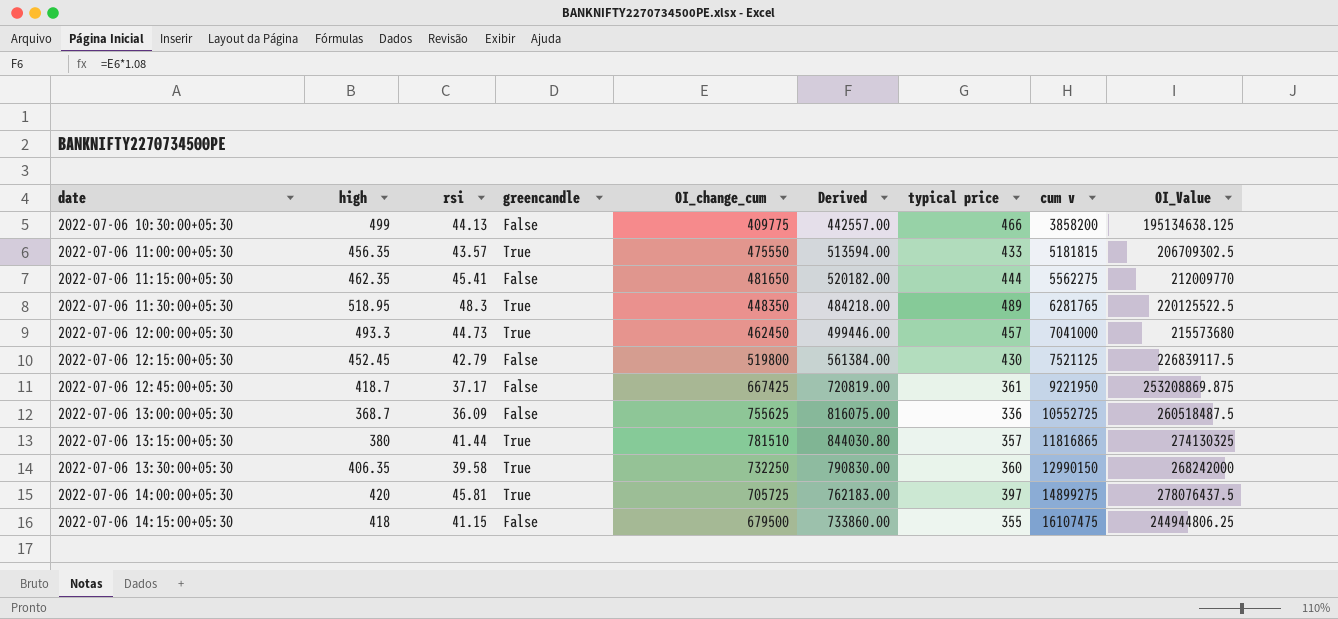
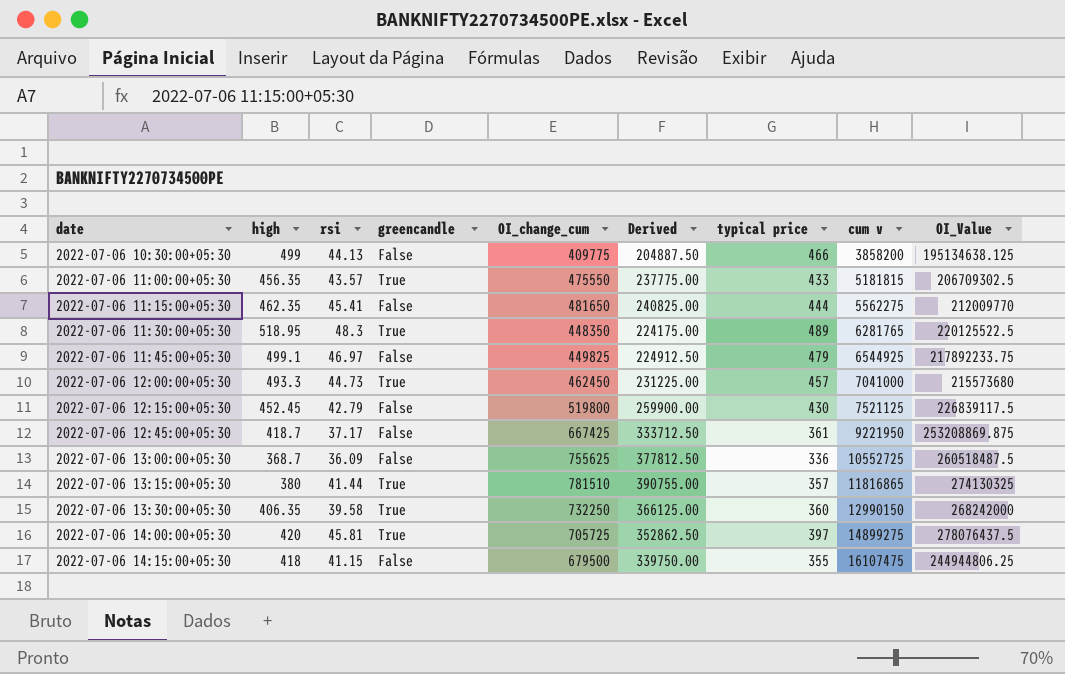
column Derived | formula: [OI_change_cum] * 1.08 -> [OI_change_cum] * 0.5
row 2022-07-06 11:45:00+05:30: none -> 499.1 | 46.97 | False | 449825 | 224912.50 | 479 | 6544925 | 217892233.75

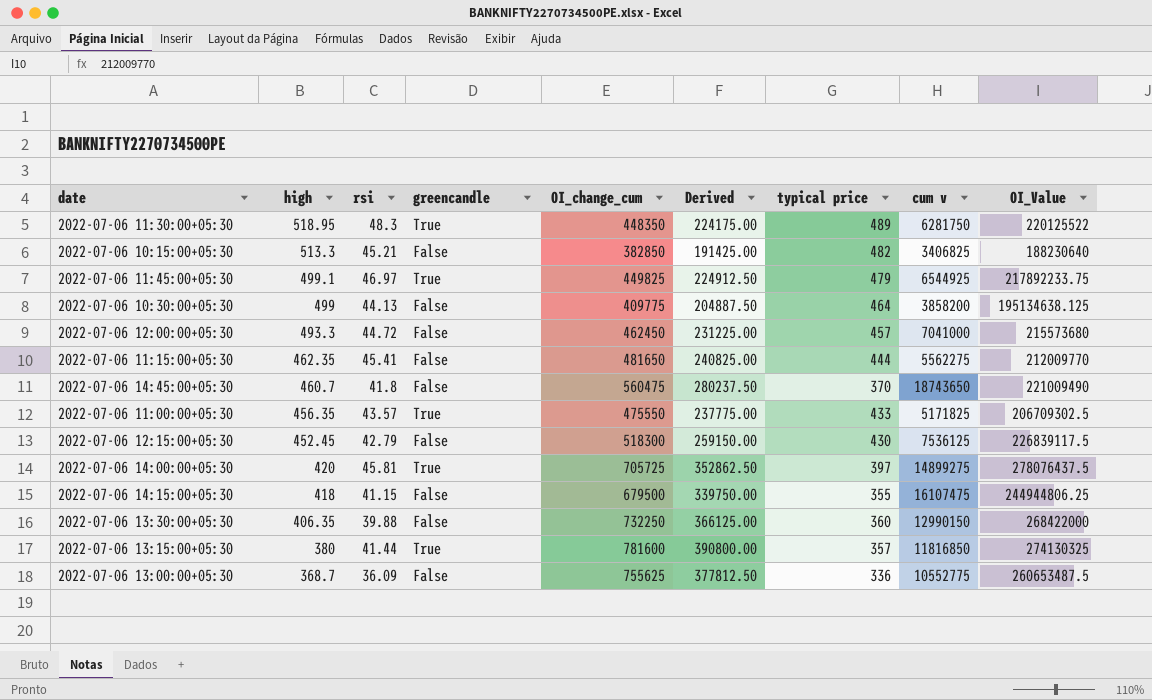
row order: date ascending -> high descending
row 2022-07-06 12:45:00+05:30: 418.7 | 37.17 | False | 667425 | 333712.50 | 361 | 9221950 | 253208869.875 -> none
2022-07-06 11:30:00+05:30 | cum v: 6281765 -> 6281750
2022-07-06 11:30:00+05:30 | OI_Value: 220125522.5 -> 220125522
row 2022-07-06 10:15:00+05:30: none -> 513.3 | 45.21 | False | 382850 | 191425.00 | 482 | 3406825 | 188230640
2022-07-06 11:45:00+05:30 | greencandle: False -> True
2022-07-06 10:30:00+05:30 | typical price: 466 -> 464
2022-07-06 12:00:00+05:30 | rsi: 44.73 -> 44.72
2022-07-06 12:00:00+05:30 | greencandle: True -> False
row 2022-07-06 14:45:00+05:30: none -> 460.7 | 41.8 | False | 560475 | 280237.50 | 370 | 18743650 | 221009490
2022-07-06 11:00:00+05:30 | cum v: 5181815 -> 5171825
2022-07-06 12:15:00+05:30 | OI_change_cum: 519800 -> 518300
2022-07-06 12:15:00+05:30 | Derived: 259900.00 -> 259150.00
2022-07-06 12:15:00+05:30 | cum v: 7521125 -> 7536125
2022-07-06 13:30:00+05:30 | rsi: 39.58 -> 39.88
2022-07-06 13:30:00+05:30 | greencandle: True -> False
2022-07-06 13:30:00+05:30 | OI_Value: 268242000 -> 268422000
2022-07-06 13:15:00+05:30 | OI_change_cum: 781510 -> 781600
2022-07-06 13:15:00+05:30 | Derived: 390755.00 -> 390800.00
2022-07-06 13:15:00+05:30 | cum v: 11816865 -> 11816850
2022-07-06 13:00:00+05:30 | cum v: 10552725 -> 10552775
2022-07-06 13:00:00+05:30 | OI_Value: 260518487.5 -> 260653487.5

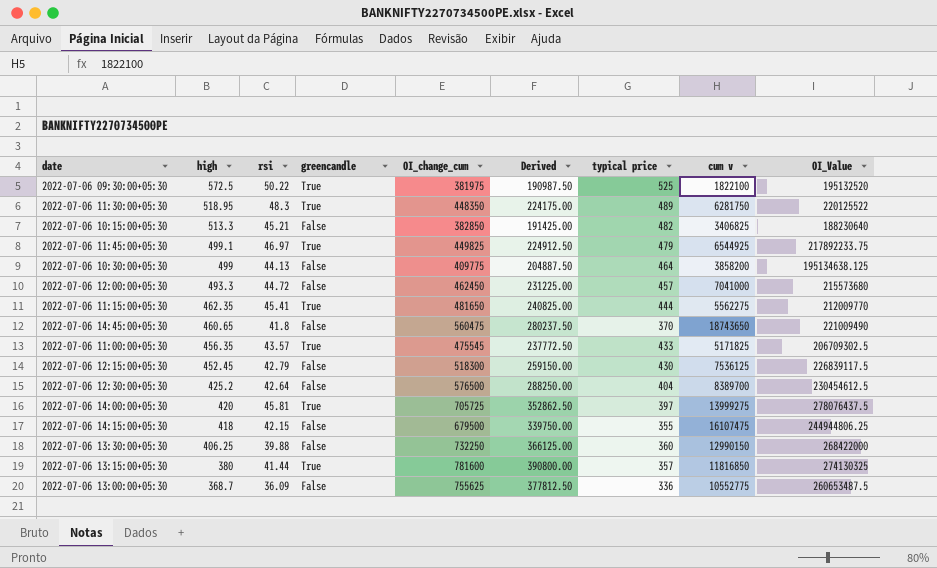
row 2022-07-06 09:30:00+05:30: none -> 572.5 | 50.22 | True | 381975 | 190987.50 | 525 | 1822100 | 195132520
2022-07-06 11:15:00+05:30 | greencandle: False -> True
2022-07-06 14:45:00+05:30 | high: 460.7 -> 460.65
2022-07-06 11:00:00+05:30 | OI_change_cum: 475550 -> 475545
2022-07-06 11:00:00+05:30 | Derived: 237775.00 -> 237772.50
row 2022-07-06 12:30:00+05:30: none -> 425.2 | 42.64 | False | 576500 | 288250.00 | 404 | 8389700 | 230454612.5
2022-07-06 14:00:00+05:30 | cum v: 14899275 -> 13999275
2022-07-06 14:15:00+05:30 | rsi: 41.15 -> 42.15
2022-07-06 13:30:00+05:30 | high: 406.35 -> 406.25

